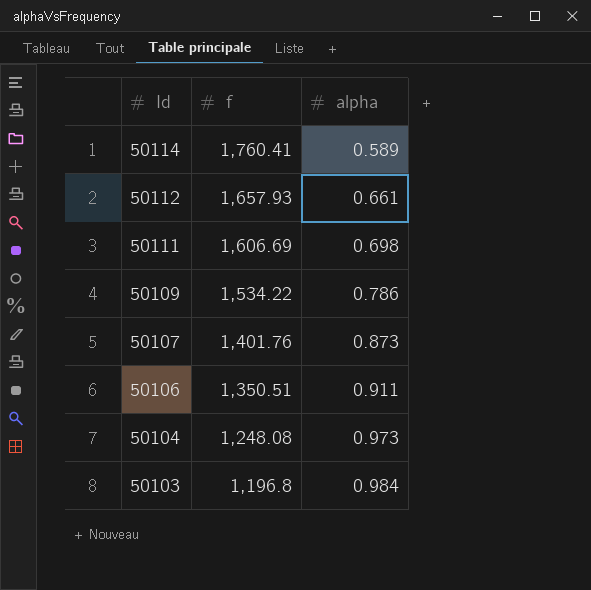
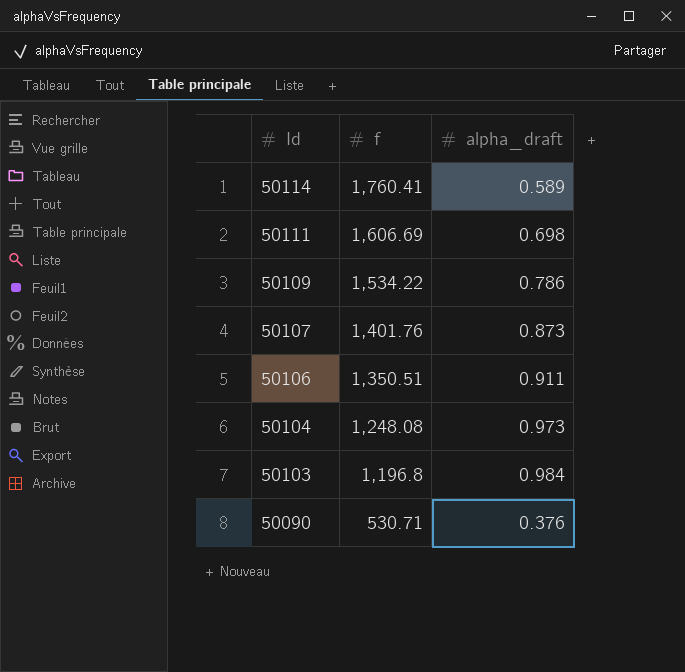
column name: alpha -> alpha_draft
row 50112: 1,657.93 | 0.661 -> none
row 50090: none -> 530.71 | 0.376

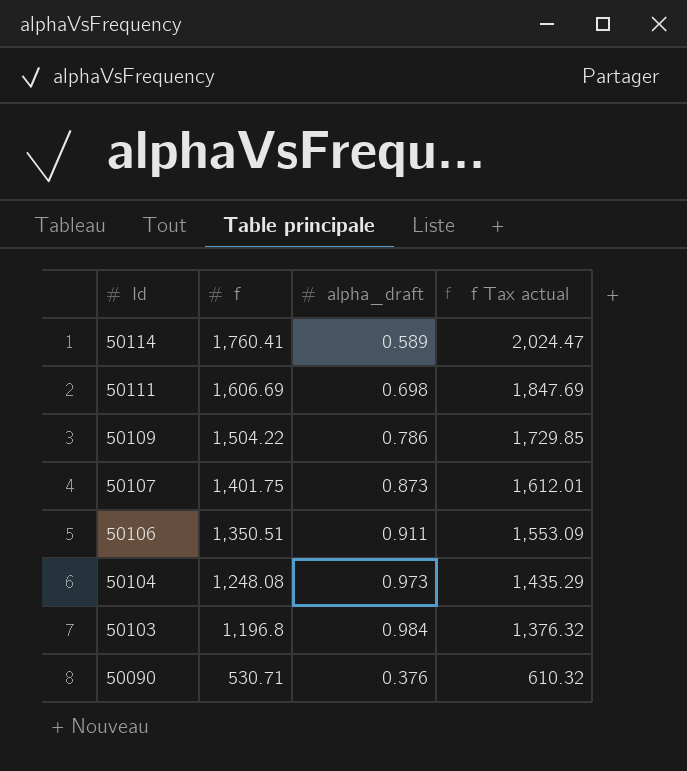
column f Tax actual | formula: none -> [f] * 1.15
50109 | f: 1,534.22 -> 1,504.22
50107 | f: 1,401.76 -> 1,401.75

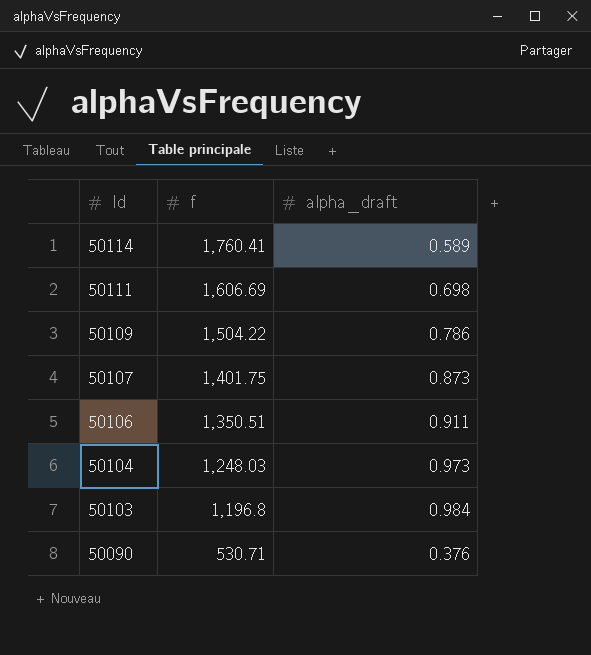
column f Tax actual | formula: [f] * 1.15 -> none
50104 | f: 1,248.08 -> 1,248.03

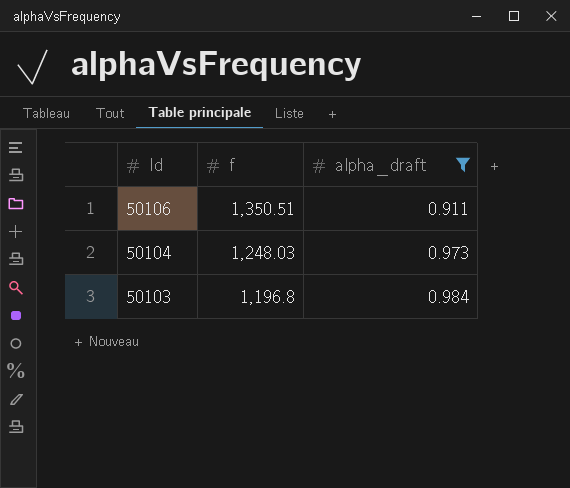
filter: none -> alpha_draft >= 0.911

